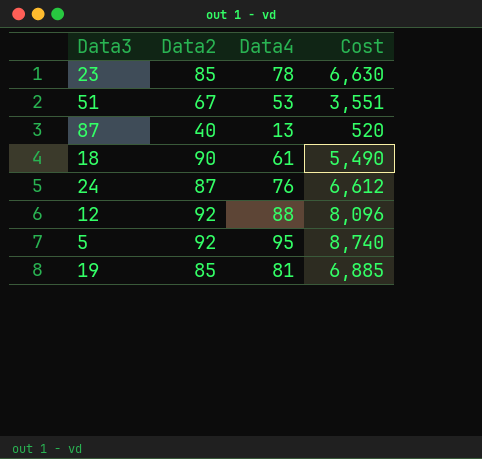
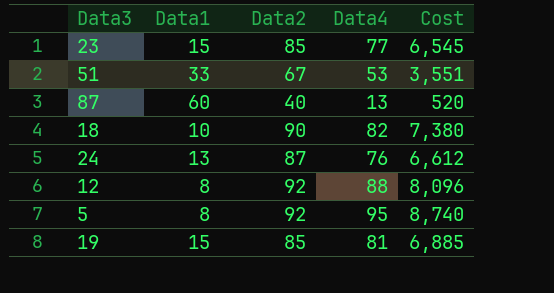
column Data1 | position: none -> 2
23 | Data4: 78 -> 77
23 | Cost: 6,630 -> 6,545
18 | Data4: 61 -> 82
18 | Cost: 5,490 -> 7,380

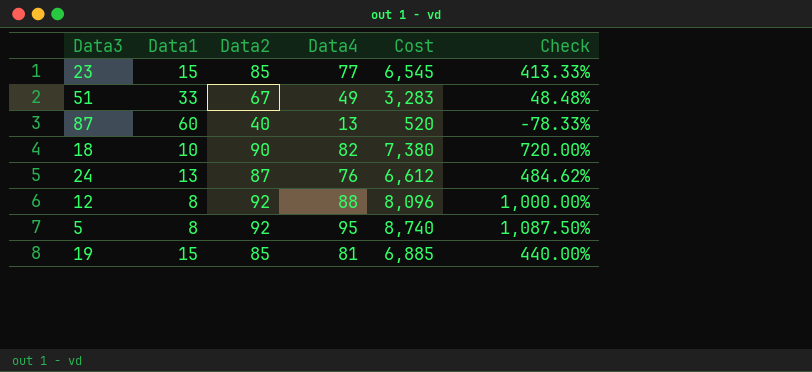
column Check | formula: none -> ([Data4] - [Data1]) / [Data1]
51 | Data4: 53 -> 49
51 | Cost: 3,551 -> 3,283

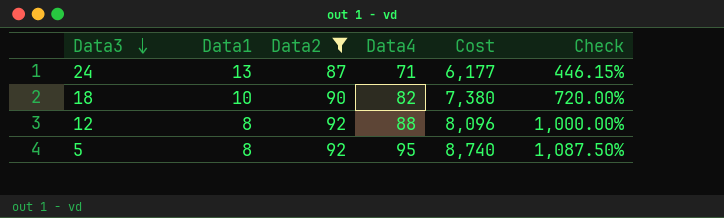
filter: none -> Data2 >= 87
row order: none -> Data3 descending
24 | Data4: 76 -> 71
24 | Cost: 6,612 -> 6,177
24 | Check: 484.62% -> 446.15%

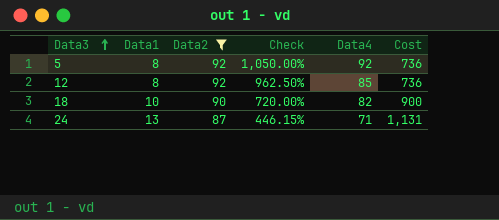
row order: Data3 descending -> Data3 ascending
column Check | position: 6 -> 4
column Cost | formula: [Data2] * [Data4] -> [Data1] * [Data2]
5 | Check: 1,087.50% -> 1,050.00%
5 | Data4: 95 -> 92
12 | Check: 1,000.00% -> 962.50%
12 | Data4: 88 -> 85

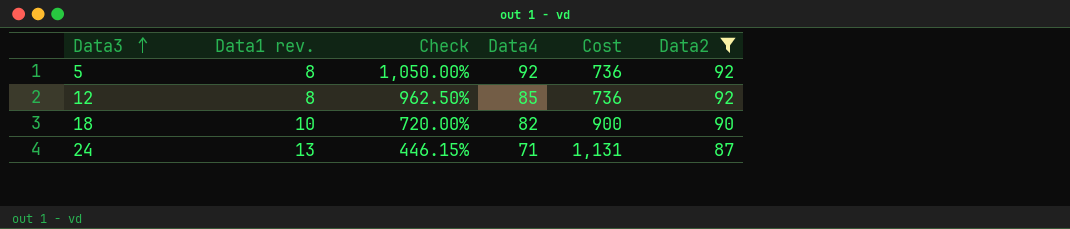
column name: Data1 -> Data1 rev.
column Data2 | position: 3 -> 6

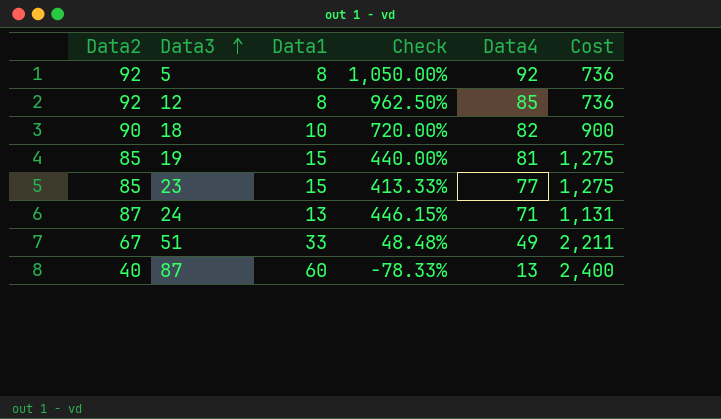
filter: Data2 >= 87 -> none
column Data2 | position: 6 -> 1
column name: Data1 rev. -> Data1

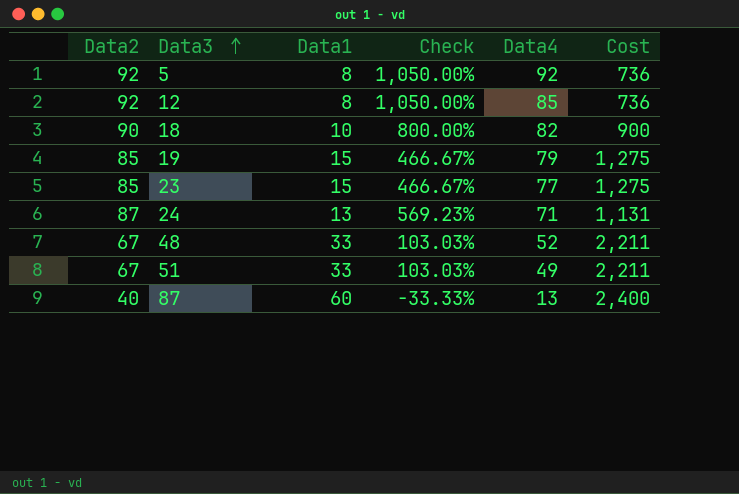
column Check | formula: ([Data4] - [Data1]) / [Data1] -> ([Data2] - [Data1]) / [Data1]
19 | Data4: 81 -> 79
row 48: none -> 67 | 33 | 103.03% | 52 | 2,211

